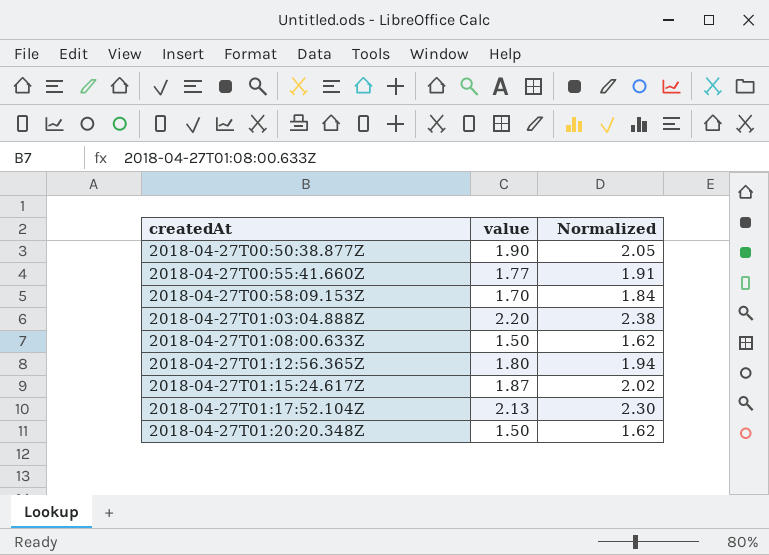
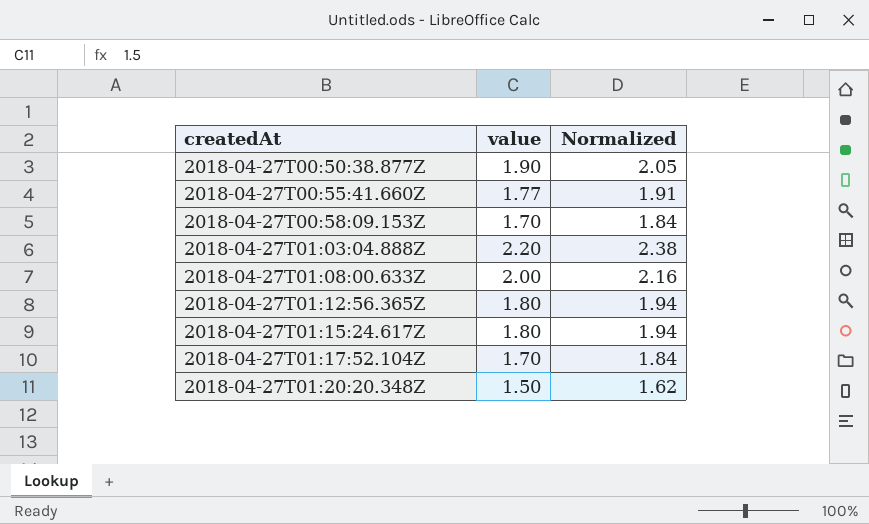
2018-04-27T01:08:00.633Z | value: 1.50 -> 2.00
2018-04-27T01:08:00.633Z | Normalized: 1.62 -> 2.16
2018-04-27T01:15:24.617Z | value: 1.87 -> 1.80
2018-04-27T01:15:24.617Z | Normalized: 2.02 -> 1.94
2018-04-27T01:17:52.104Z | value: 2.13 -> 1.70
2018-04-27T01:17:52.104Z | Normalized: 2.30 -> 1.84

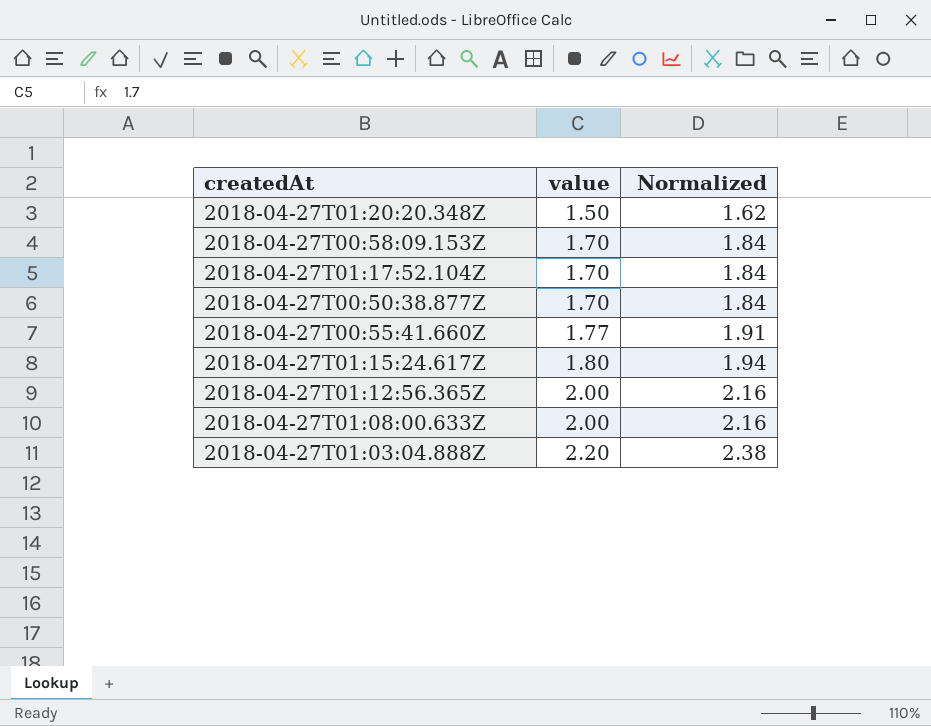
row order: createdAt ascending -> value ascending
2018-04-27T00:50:38.877Z | value: 1.90 -> 1.70
2018-04-27T00:50:38.877Z | Normalized: 2.05 -> 1.84
2018-04-27T01:12:56.365Z | value: 1.80 -> 2.00
2018-04-27T01:12:56.365Z | Normalized: 1.94 -> 2.16

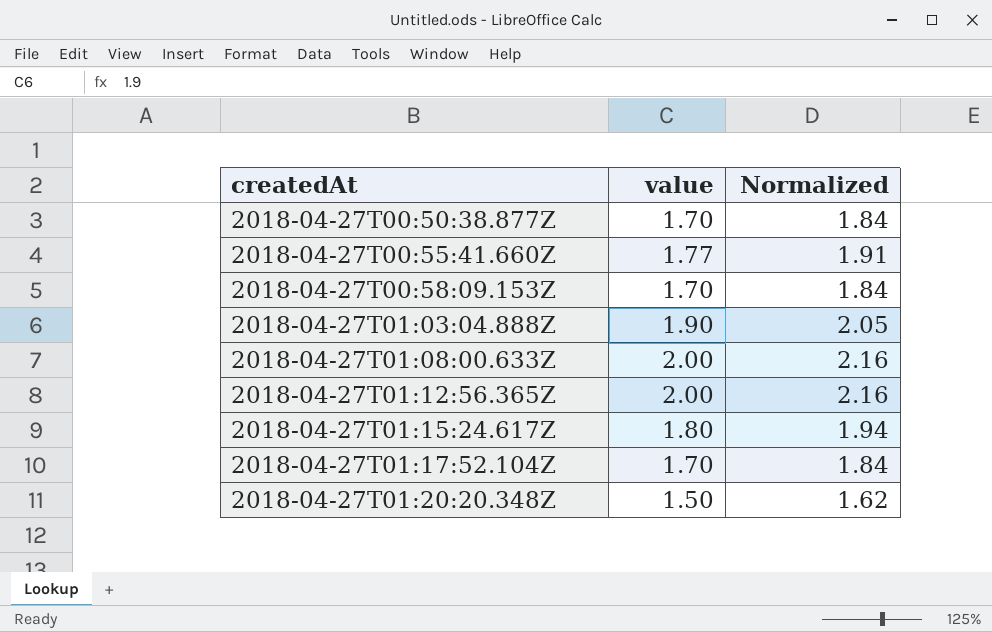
row order: value ascending -> createdAt ascending
2018-04-27T01:03:04.888Z | value: 2.20 -> 1.90
2018-04-27T01:03:04.888Z | Normalized: 2.38 -> 2.05

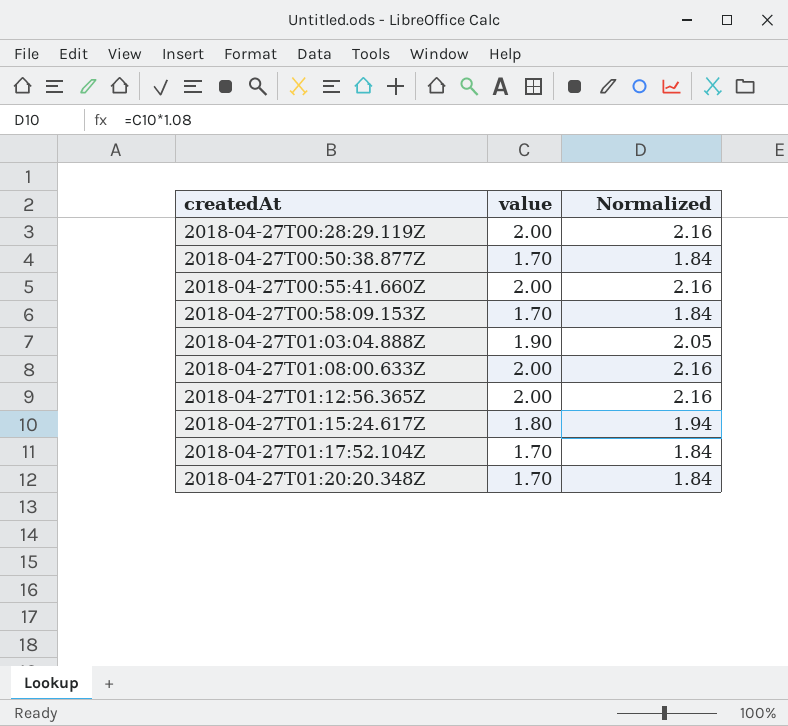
row 2018-04-27T00:28:29.119Z: none -> 2.00 | 2.16
2018-04-27T00:55:41.660Z | value: 1.77 -> 2.00
2018-04-27T00:55:41.660Z | Normalized: 1.91 -> 2.16
2018-04-27T01:20:20.348Z | value: 1.50 -> 1.70
2018-04-27T01:20:20.348Z | Normalized: 1.62 -> 1.84

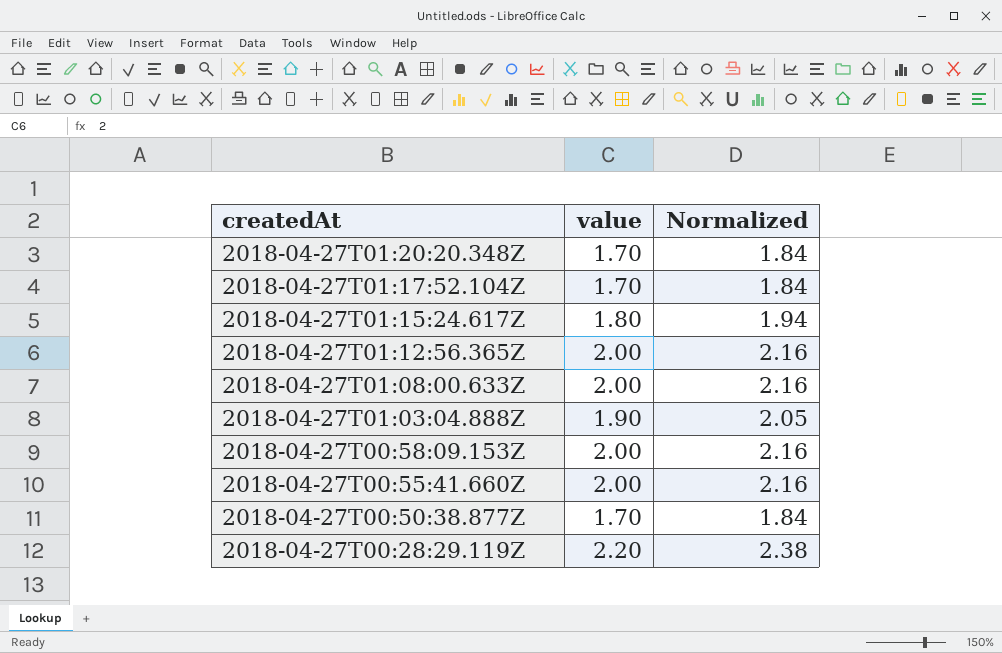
row order: createdAt ascending -> createdAt descending
2018-04-27T00:58:09.153Z | value: 1.70 -> 2.00
2018-04-27T00:58:09.153Z | Normalized: 1.84 -> 2.16
2018-04-27T00:28:29.119Z | value: 2.00 -> 2.20
2018-04-27T00:28:29.119Z | Normalized: 2.16 -> 2.38

